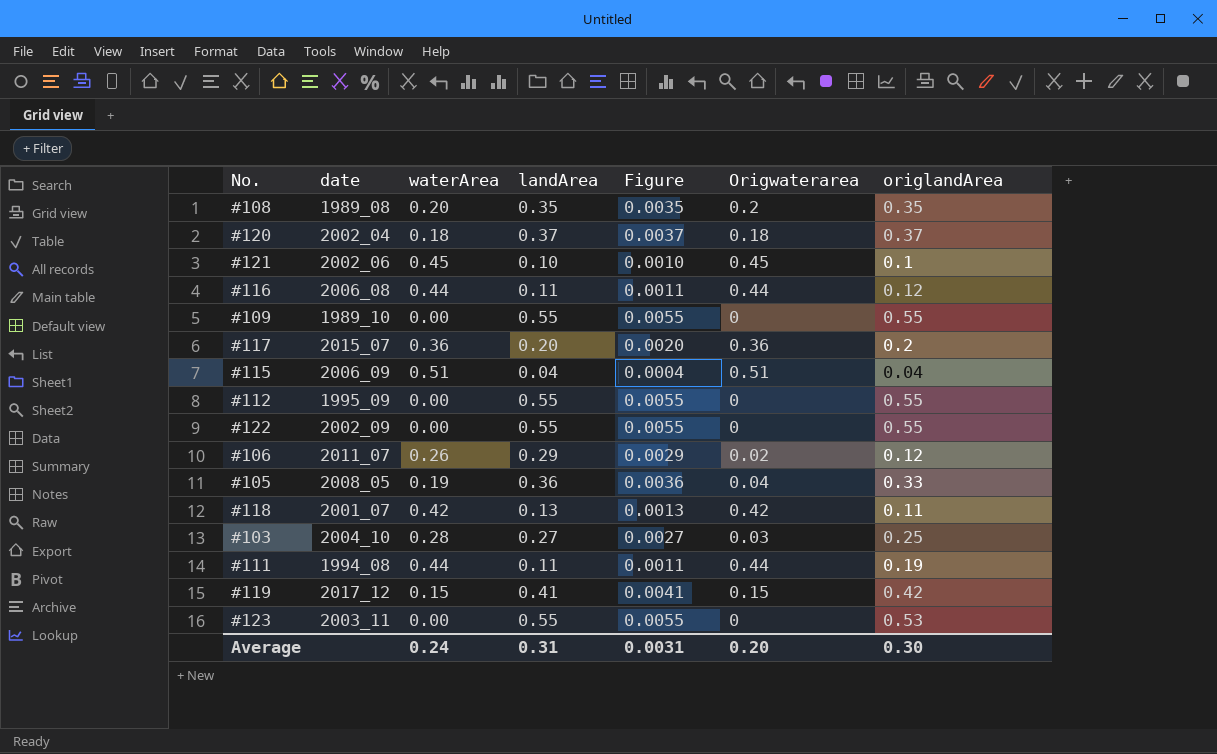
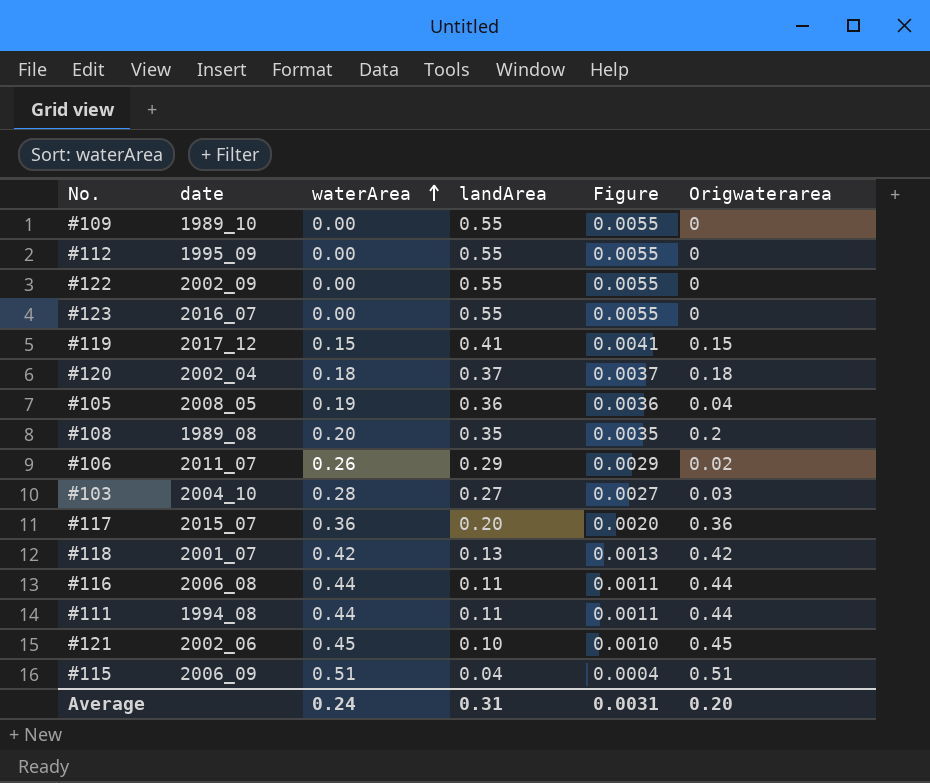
row order: none -> waterArea ascending
column origlandArea | position: 7 -> none
#123 | date: 2003_11 -> 2016_07

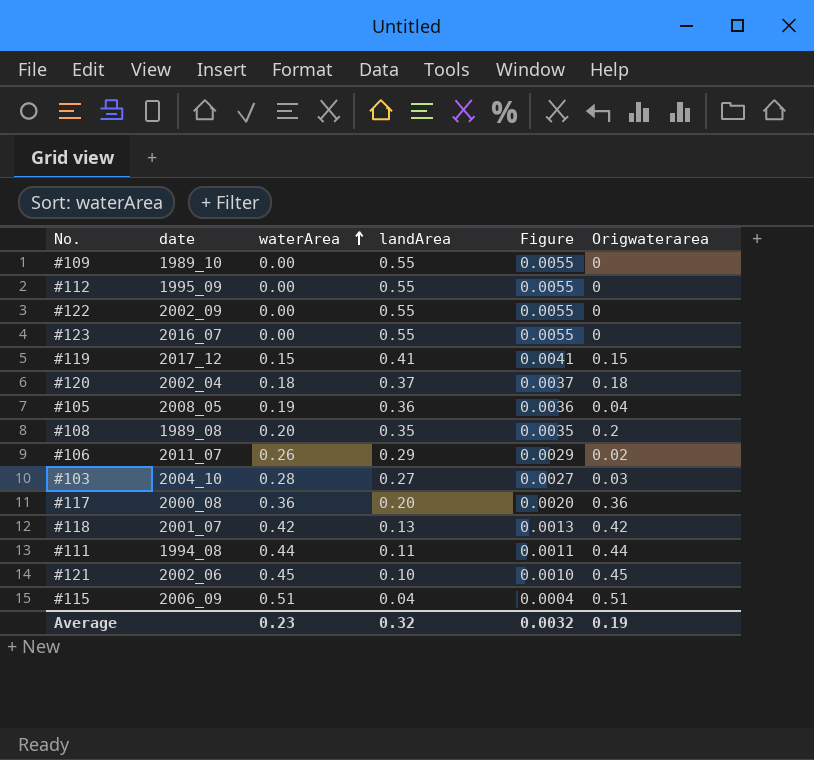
row #116: 2006_08 | 0.44 | 0.11 | 0.0011 | 0.44 -> none
#117 | date: 2015_07 -> 2000_08
Average | waterArea: 0.24 -> 0.23
Average | landArea: 0.31 -> 0.32
Average | Figure: 0.0031 -> 0.0032
Average | Origwaterarea: 0.20 -> 0.19

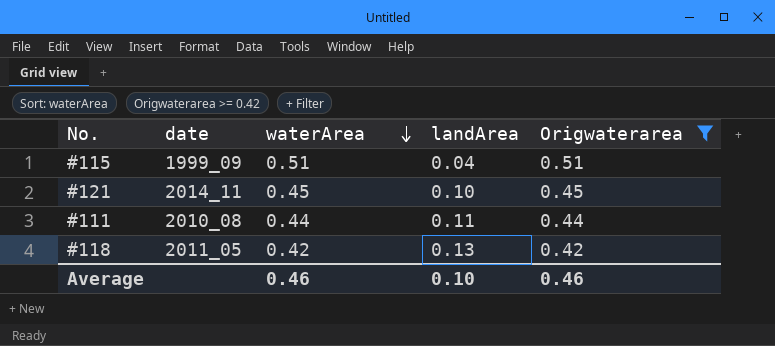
filter: none -> Origwaterarea >= 0.42
row order: waterArea ascending -> waterArea descending
column Figure | formula: [landArea] * 0.01 -> none
#115 | date: 2006_09 -> 1999_09
#121 | date: 2002_06 -> 2014_11
#111 | date: 1994_08 -> 2010_08
#118 | date: 2001_07 -> 2011_05
Average | waterArea: 0.23 -> 0.46
Average | landArea: 0.32 -> 0.10
Average | Origwaterarea: 0.19 -> 0.46

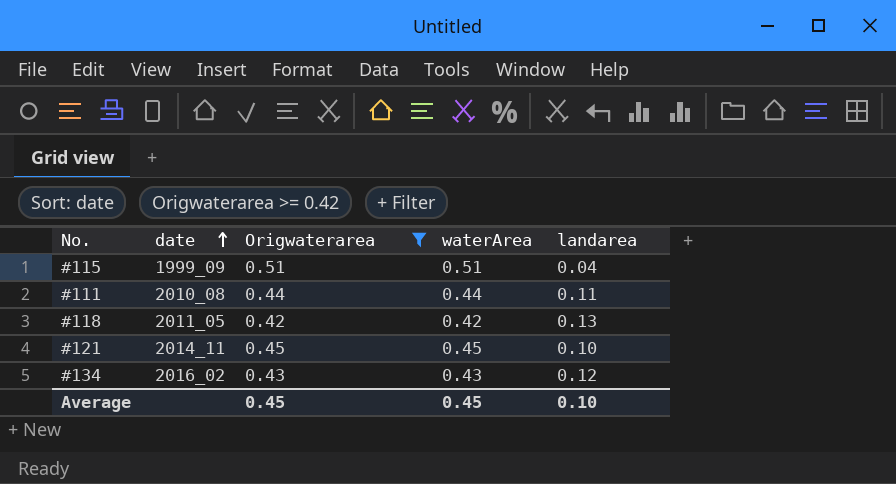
row order: waterArea descending -> date ascending
column Origwaterarea | position: 5 -> 3
column name: landArea -> landarea
row #134: none -> 2016_02 | 0.43 | 0.43 | 0.12
Average | Origwaterarea: 0.46 -> 0.45
Average | waterArea: 0.46 -> 0.45

